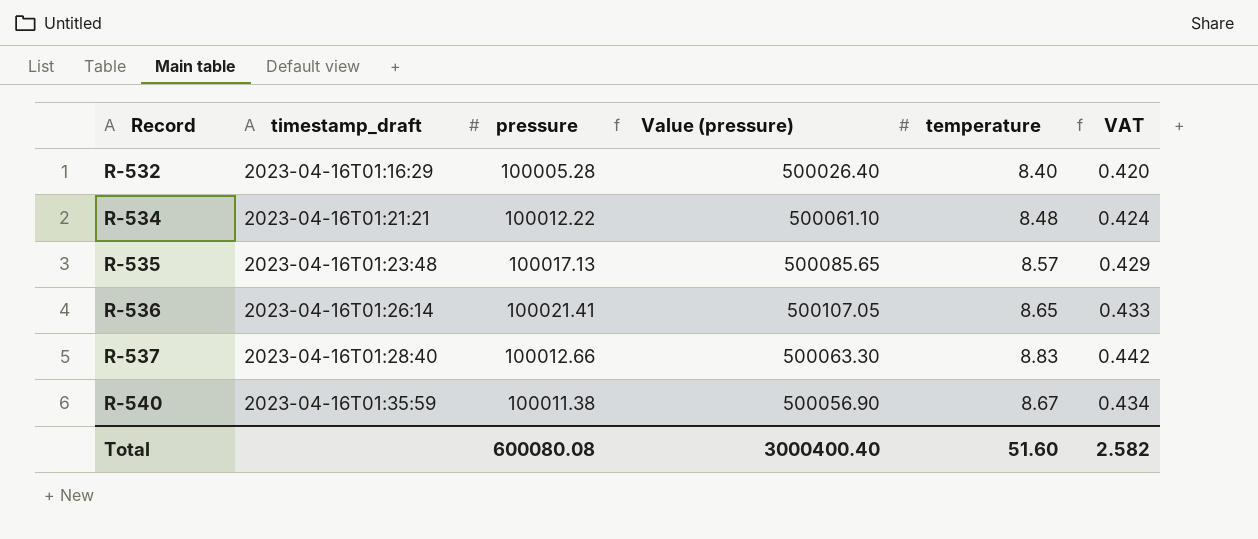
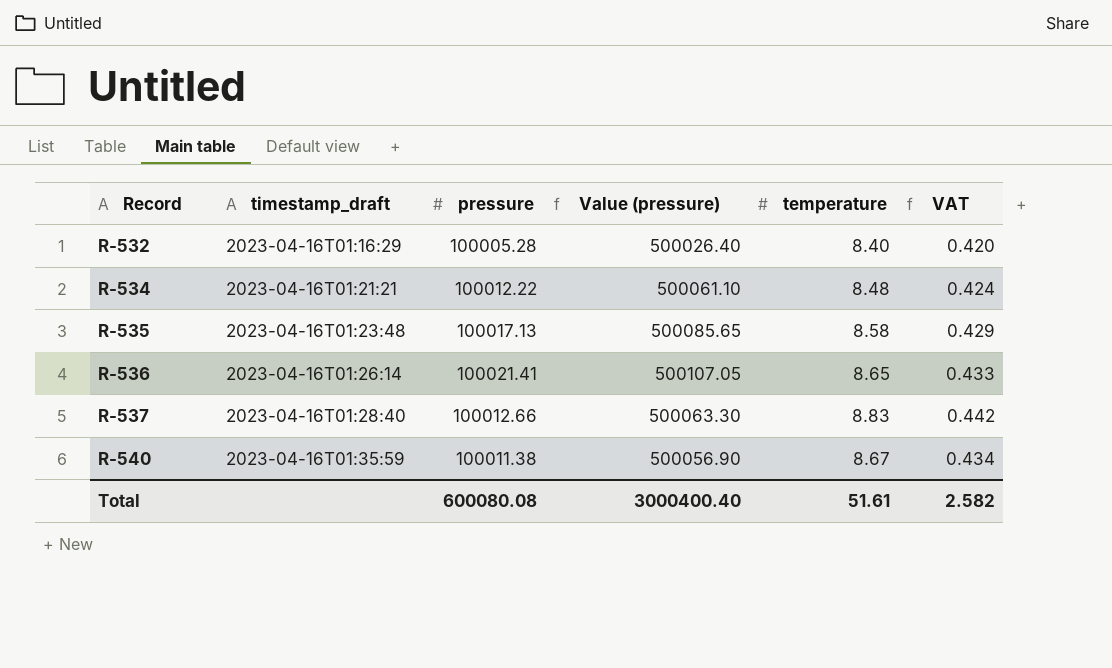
R-535 | temperature: 8.57 -> 8.58
Total | temperature: 51.60 -> 51.61

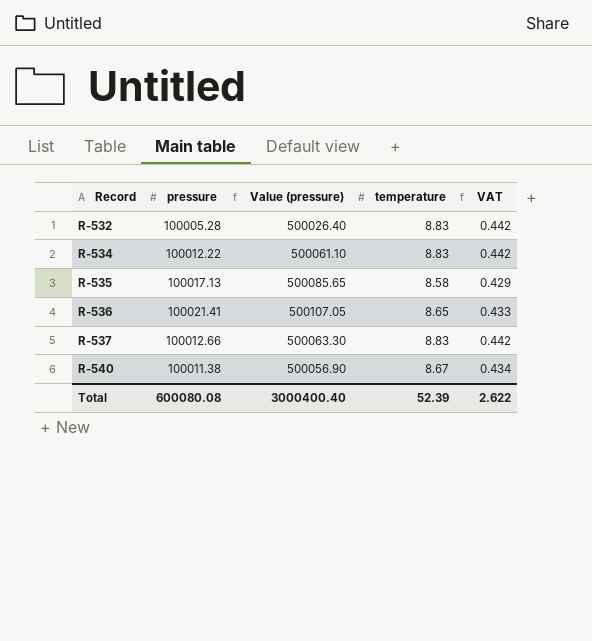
column timestamp_draft | position: 2 -> none
R-532 | temperature: 8.40 -> 8.83
R-532 | VAT: 0.420 -> 0.442
R-534 | temperature: 8.48 -> 8.83
R-534 | VAT: 0.424 -> 0.442
Total | temperature: 51.61 -> 52.39
Total | VAT: 2.582 -> 2.622

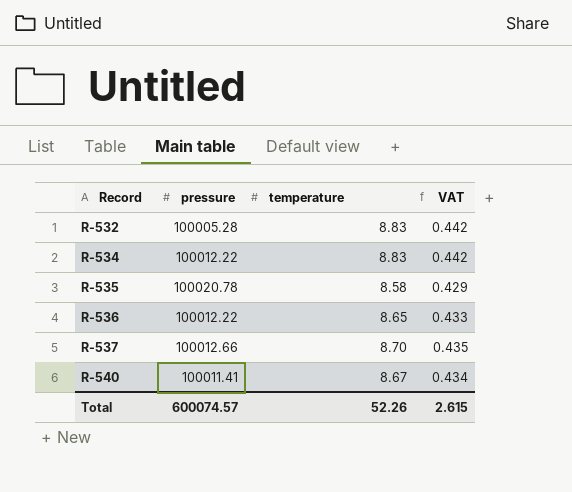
column Value (pressure) | formula: [pressure] * 5 -> none
R-535 | pressure: 100017.13 -> 100020.78
R-536 | pressure: 100021.41 -> 100012.22
R-537 | temperature: 8.83 -> 8.70
R-537 | VAT: 0.442 -> 0.435
R-540 | pressure: 100011.38 -> 100011.41
Total | pressure: 600080.08 -> 600074.57
Total | temperature: 52.39 -> 52.26
Total | VAT: 2.622 -> 2.615

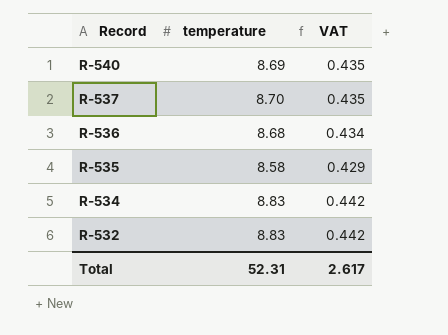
row order: Record ascending -> Record descending
column pressure | position: 2 -> none
R-540 | temperature: 8.67 -> 8.69
R-540 | VAT: 0.434 -> 0.435
R-536 | temperature: 8.65 -> 8.68
R-536 | VAT: 0.433 -> 0.434
Total | temperature: 52.26 -> 52.31
Total | VAT: 2.615 -> 2.617

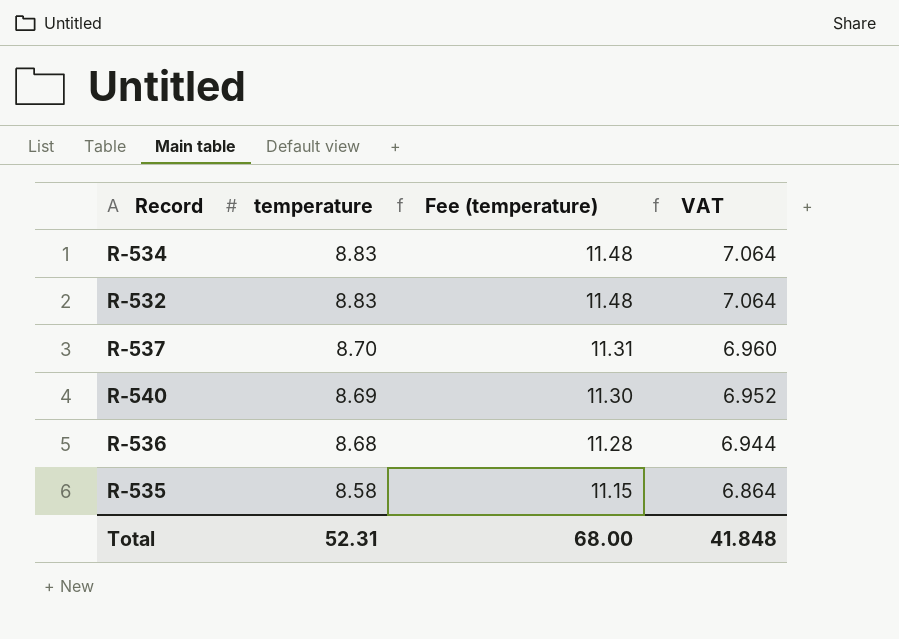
row order: Record descending -> temperature descending
column Fee (temperature) | formula: none -> [temperature] * 1.3
column VAT | formula: [temperature] * 0.05 -> [temperature] * 0.8
Total | VAT: 2.617 -> 41.848

